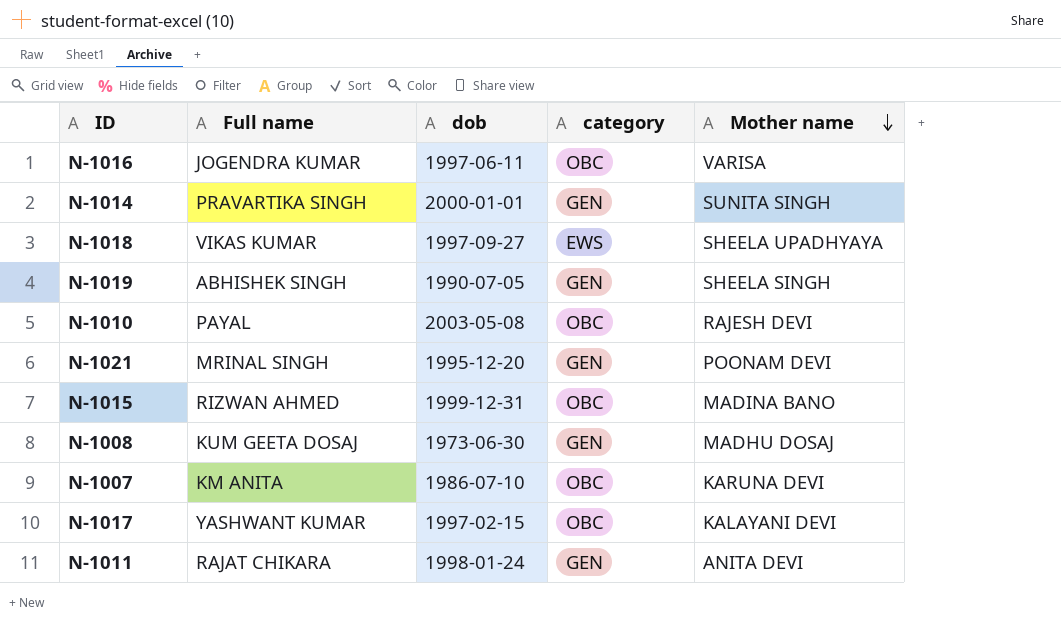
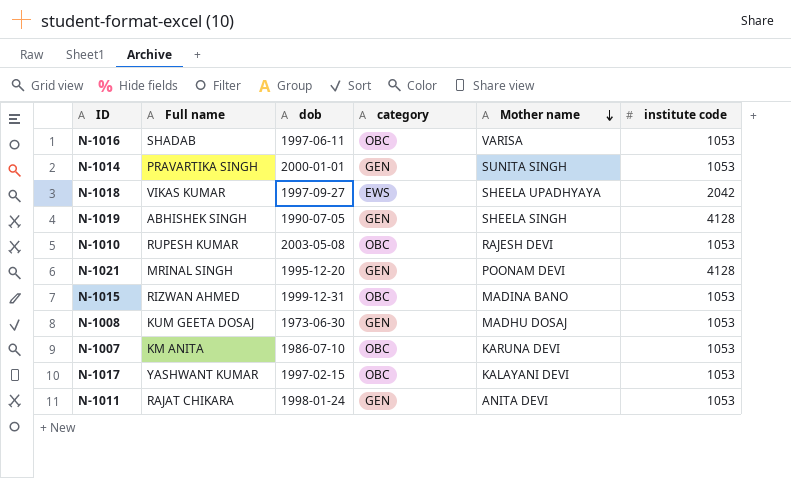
column institute code | position: none -> 6
N-1016 | Full name: JOGENDRA KUMAR -> SHADAB
N-1010 | Full name: PAYAL -> RUPESH KUMAR

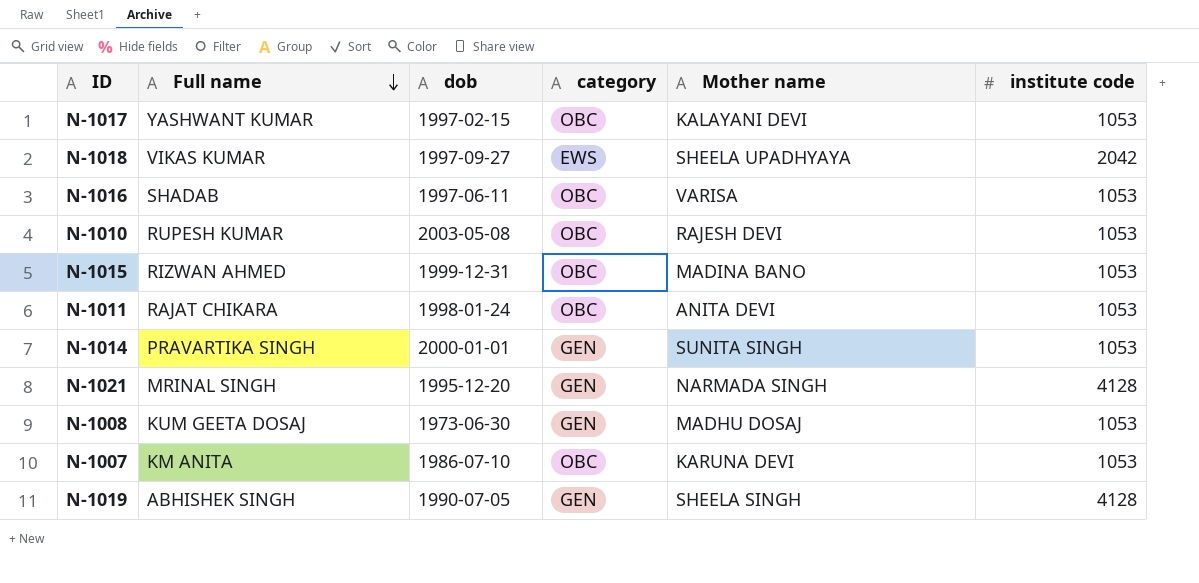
row order: Mother name descending -> Full name descending
N-1011 | category: GEN -> OBC
N-1021 | Mother name: POONAM DEVI -> NARMADA SINGH

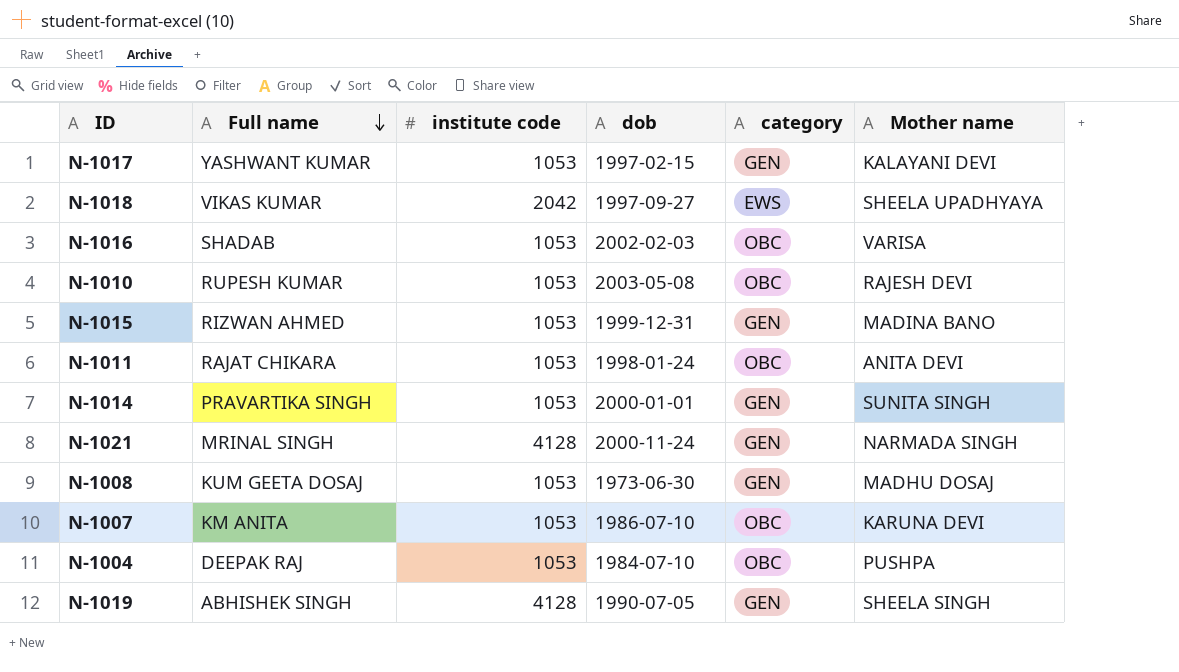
column institute code | position: 6 -> 3
N-1017 | category: OBC -> GEN
N-1016 | dob: 1997-06-11 -> 2002-02-03
N-1015 | category: OBC -> GEN
N-1021 | dob: 1995-12-20 -> 2000-11-24
row N-1004: none -> DEEPAK RAJ | 1053 | 1984-07-10 | OBC | PUSHPA

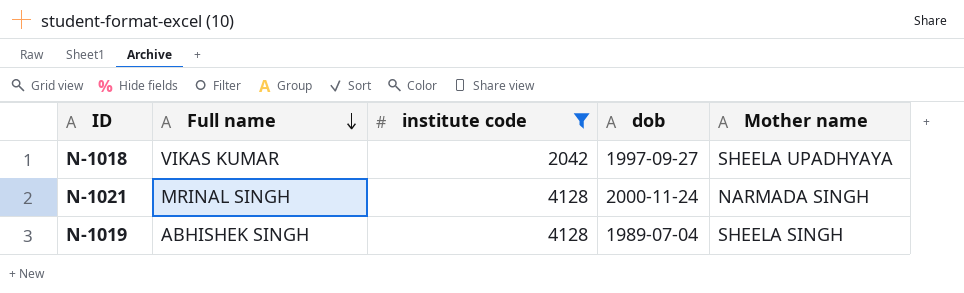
filter: none -> institute code != 1053
column category | position: 5 -> none
N-1019 | dob: 1990-07-05 -> 1989-07-04

